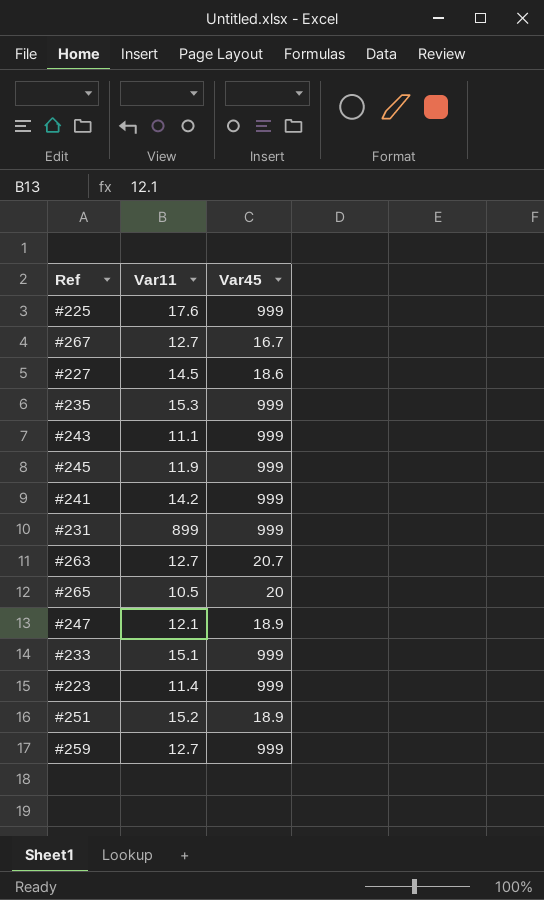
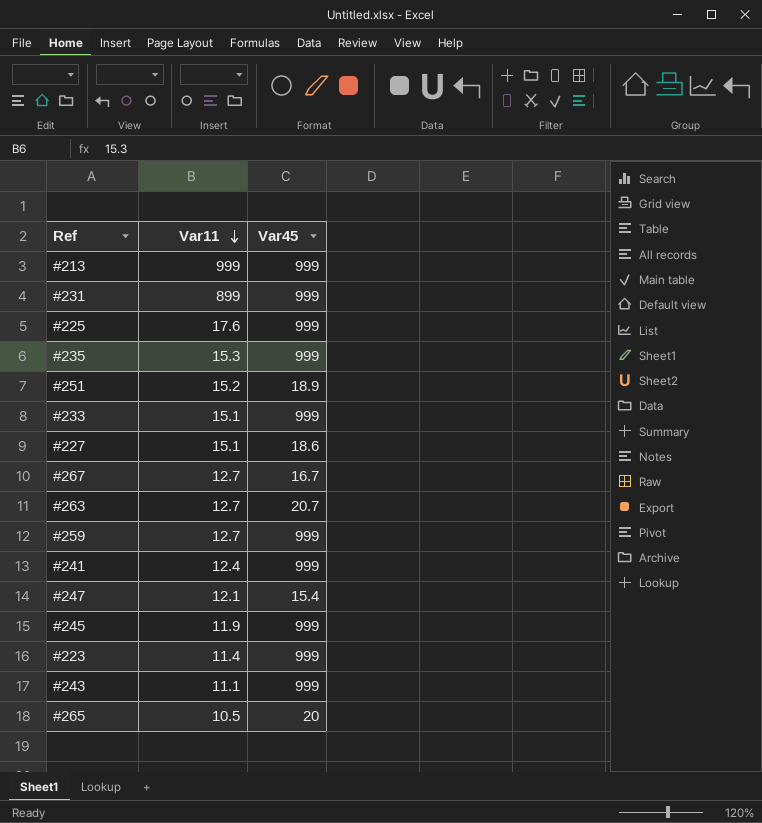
row order: none -> Var11 descending
row #213: none -> 999 | 999
#227 | Var11: 14.5 -> 15.1
#241 | Var11: 14.2 -> 12.4
#247 | Var45: 18.9 -> 15.4

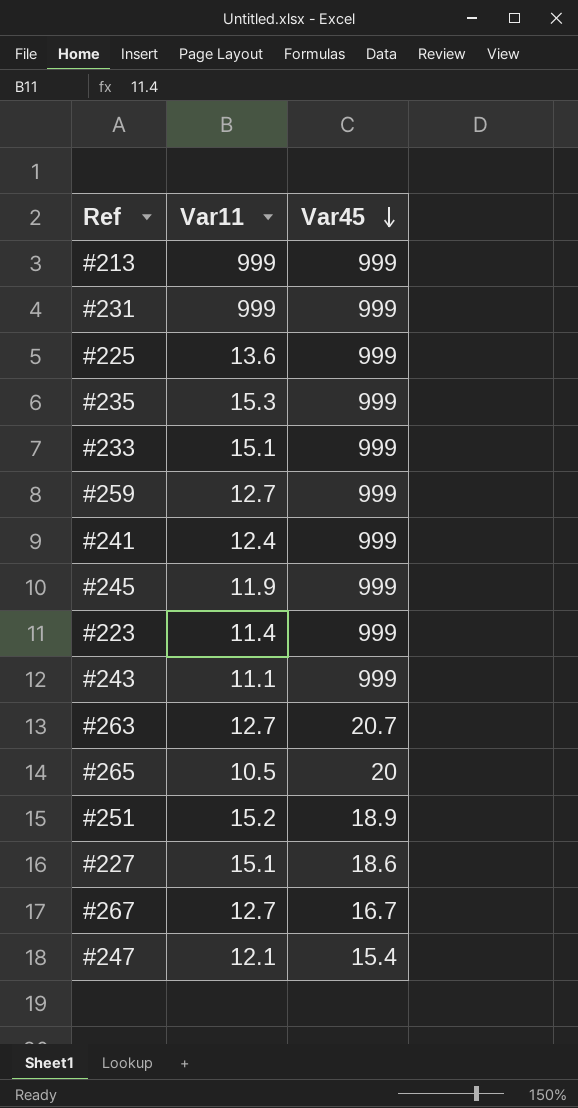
row order: Var11 descending -> Var45 descending
#231 | Var11: 899 -> 999
#225 | Var11: 17.6 -> 13.6

